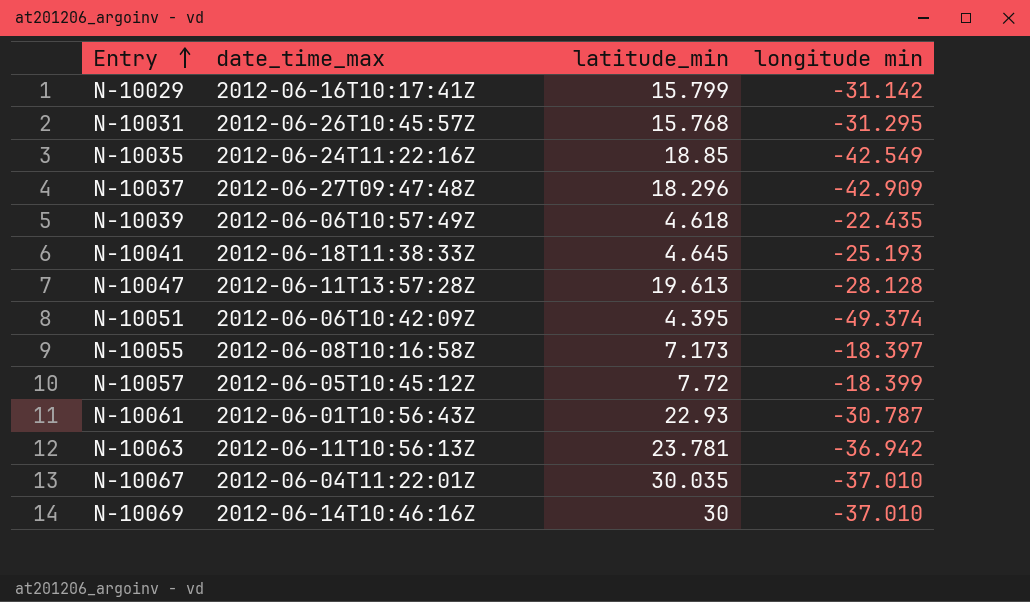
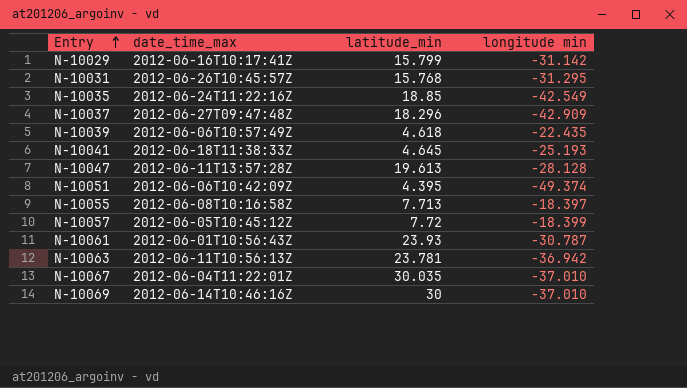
N-10055 | latitude_min: 7.173 -> 7.713
N-10061 | latitude_min: 22.93 -> 23.93

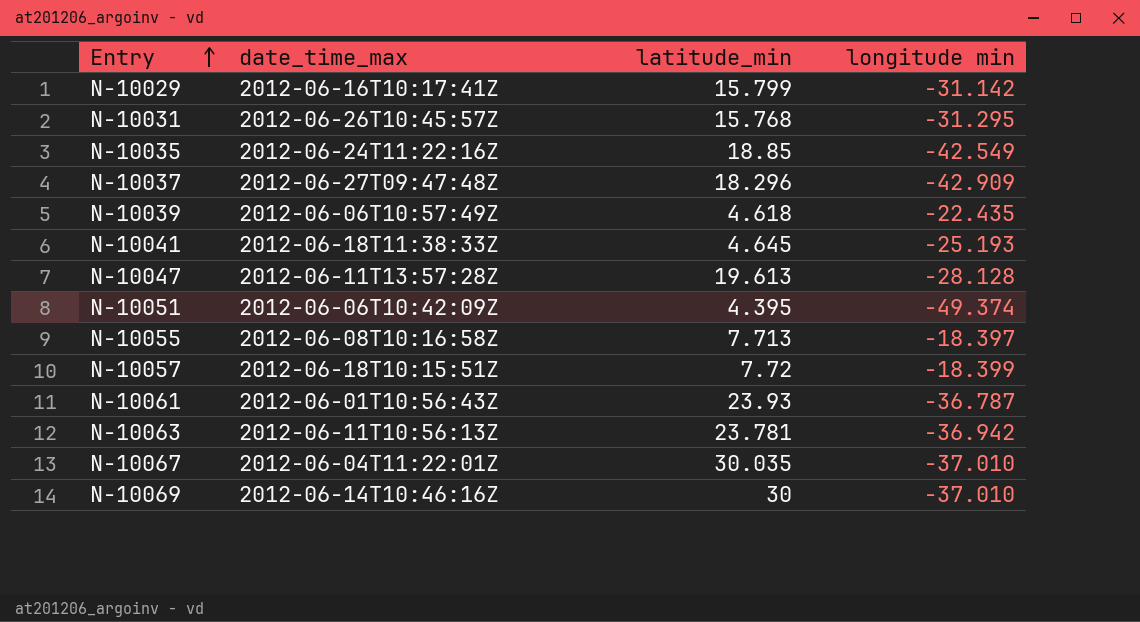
N-10057 | date_time_max: 2012-06-05T10:45:12Z -> 2012-06-18T10:15:51Z
N-10061 | longitude min: -30.787 -> -36.787

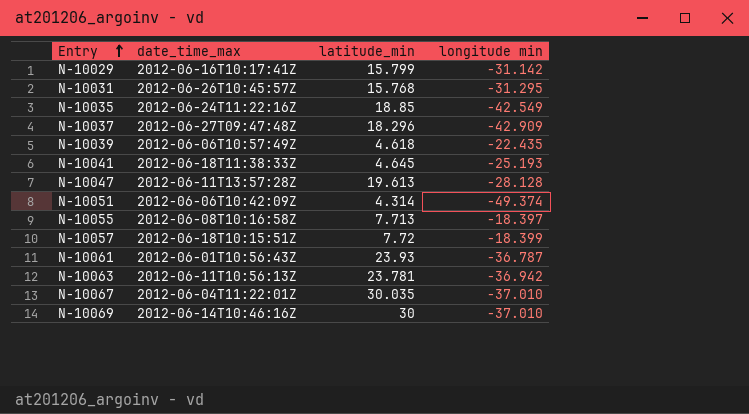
N-10051 | latitude_min: 4.395 -> 4.314

